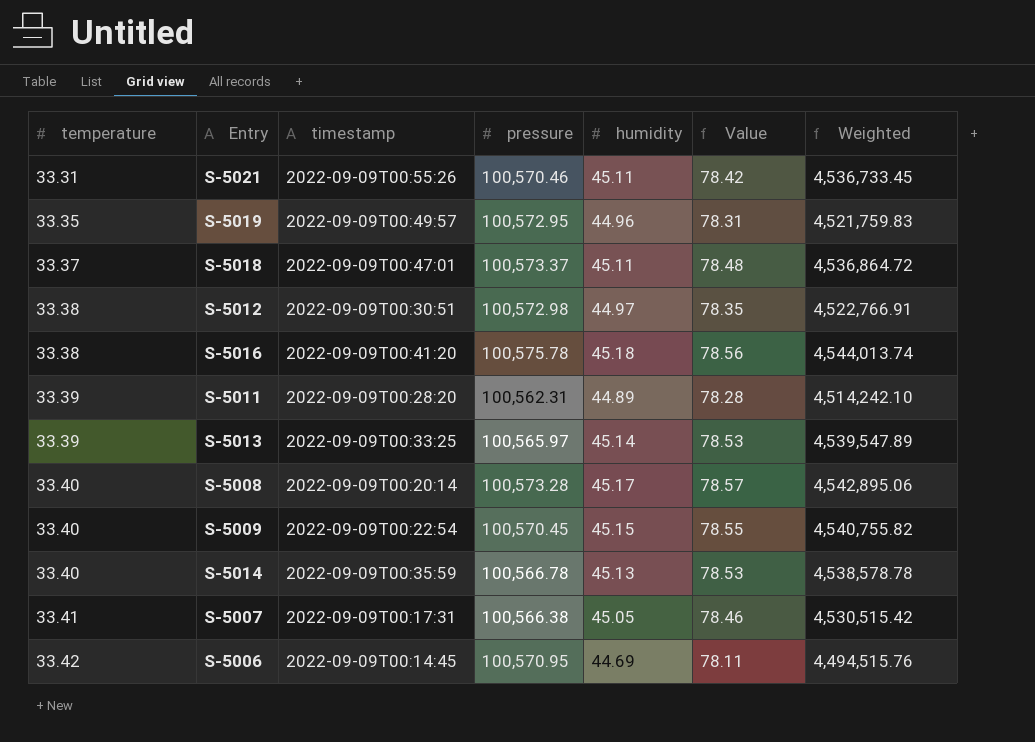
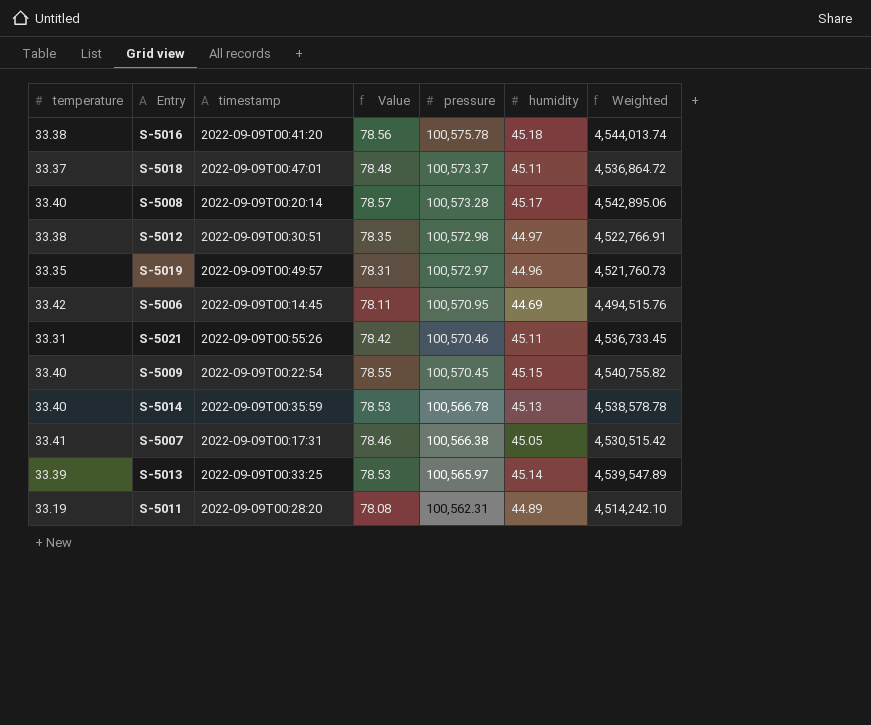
row order: temperature ascending -> pressure descending
column Value | position: 6 -> 4
S-5019 | pressure: 100,572.95 -> 100,572.97
S-5019 | Weighted: 4,521,759.83 -> 4,521,760.73
S-5011 | temperature: 33.39 -> 33.19
S-5011 | Value: 78.28 -> 78.08

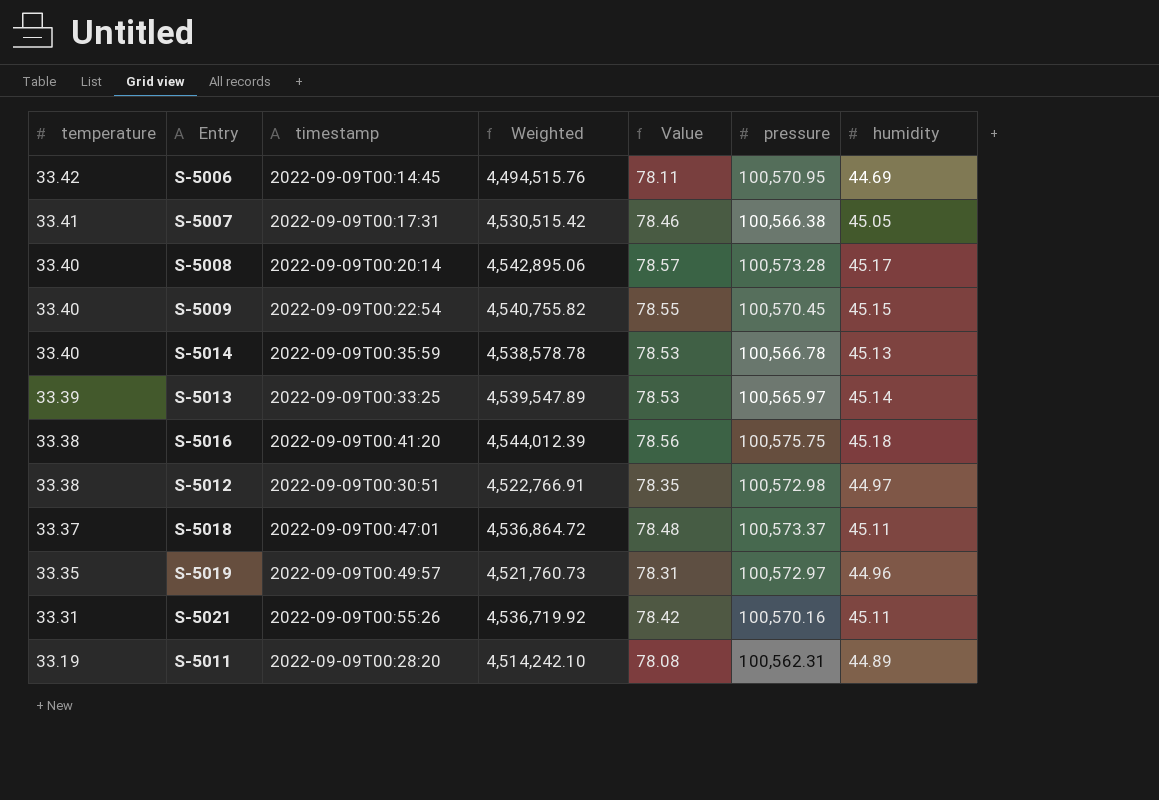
row order: pressure descending -> temperature descending
column Weighted | position: 7 -> 4
S-5016 | Weighted: 4,544,013.74 -> 4,544,012.39
S-5016 | pressure: 100,575.78 -> 100,575.75
S-5021 | Weighted: 4,536,733.45 -> 4,536,719.92
S-5021 | pressure: 100,570.46 -> 100,570.16

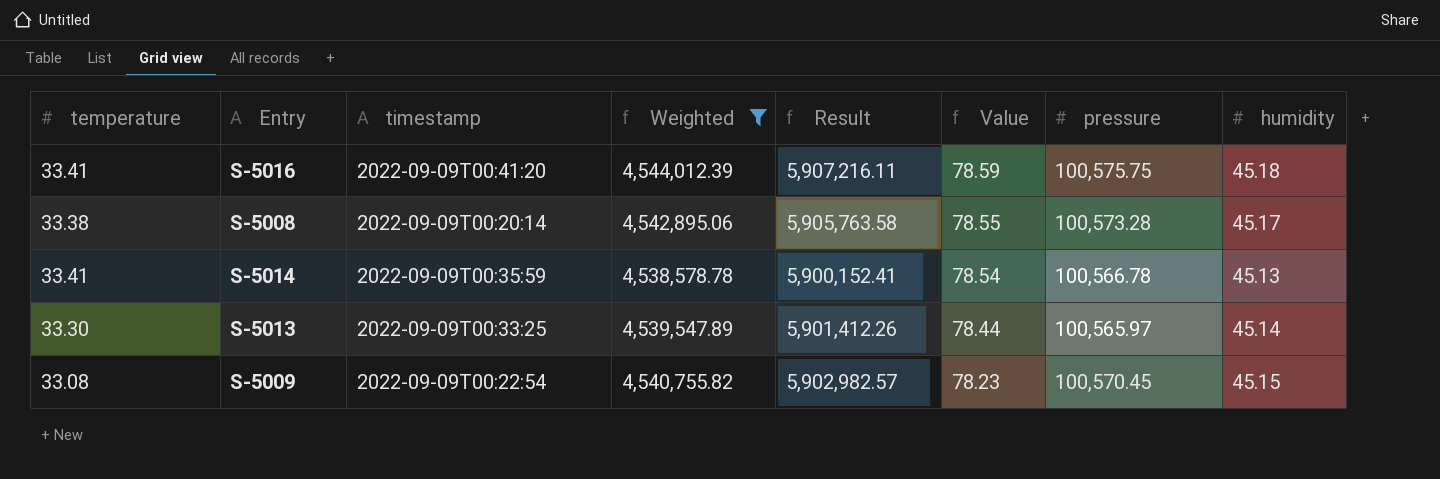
filter: none -> Weighted >= 4,538,578.78
row order: temperature descending -> Value descending
column Result | formula: none -> [Weighted] * 1.3
S-5016 | temperature: 33.38 -> 33.41
S-5016 | Value: 78.56 -> 78.59
S-5008 | temperature: 33.40 -> 33.38
S-5008 | Value: 78.57 -> 78.55
S-5014 | temperature: 33.40 -> 33.41
S-5014 | Value: 78.53 -> 78.54
S-5013 | temperature: 33.39 -> 33.30
S-5013 | Value: 78.53 -> 78.44
S-5009 | temperature: 33.40 -> 33.08
S-5009 | Value: 78.55 -> 78.23

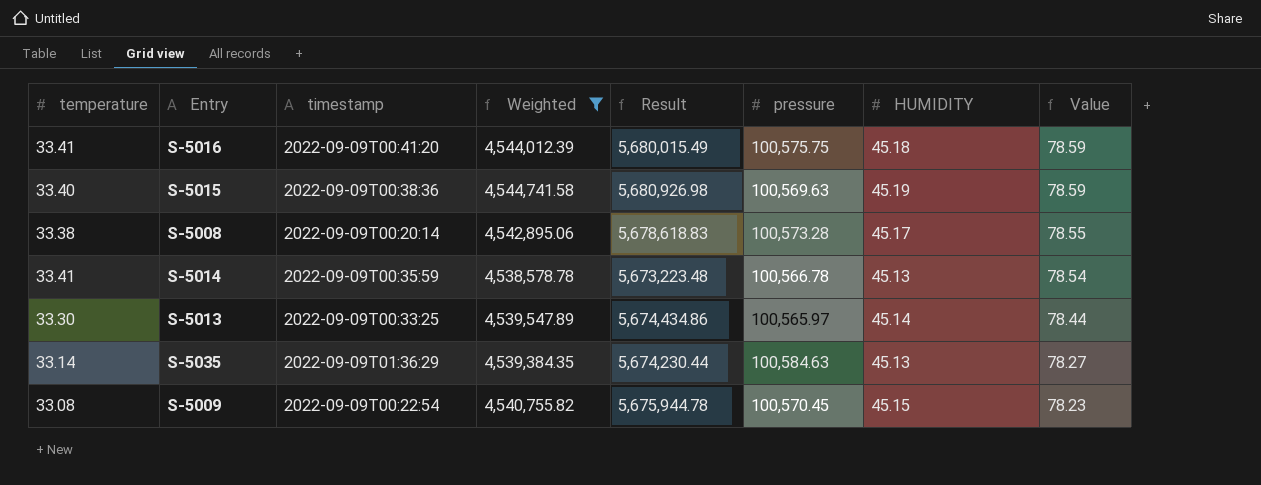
column Result | formula: [Weighted] * 1.3 -> [Weighted] * 1.25
column name: humidity -> HUMIDITY
column Value | position: 6 -> 8
row S-5015: none -> 33.40 | 2022-09-09T00:38:36 | 4,544,741.58 | 5,680,926.98 | 100,569.63 | 45.19 | 78.59
row S-5035: none -> 33.14 | 2022-09-09T01:36:29 | 4,539,384.35 | 5,674,230.44 | 100,584.63 | 45.13 | 78.27

